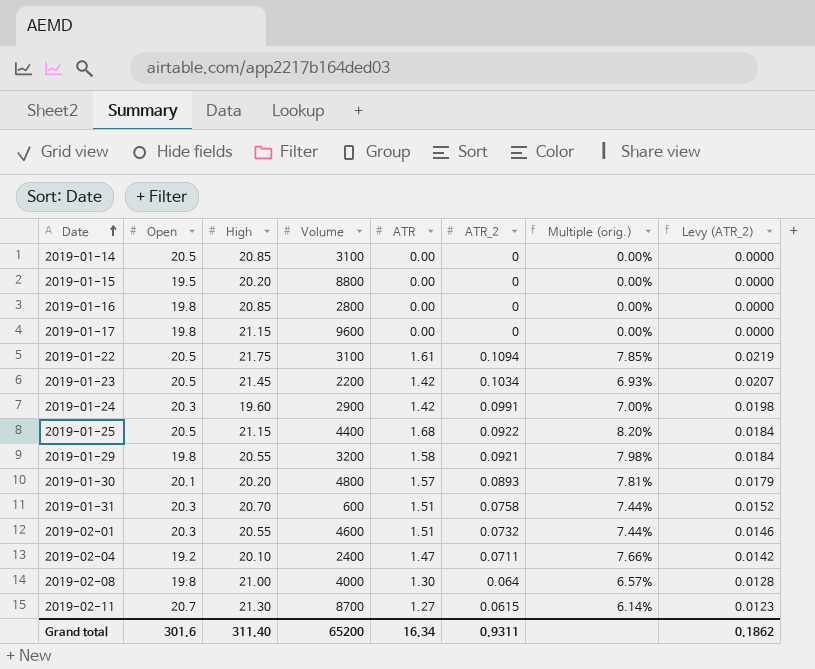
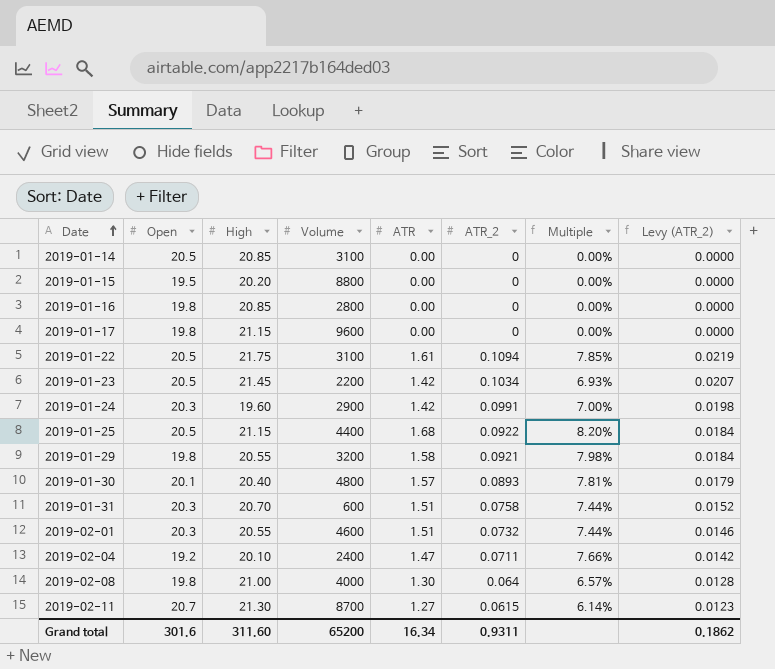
column name: Multiple (orig.) -> Multiple
2019-01-30 | High: 20.20 -> 20.40
Grand total | High: 311.40 -> 311.60

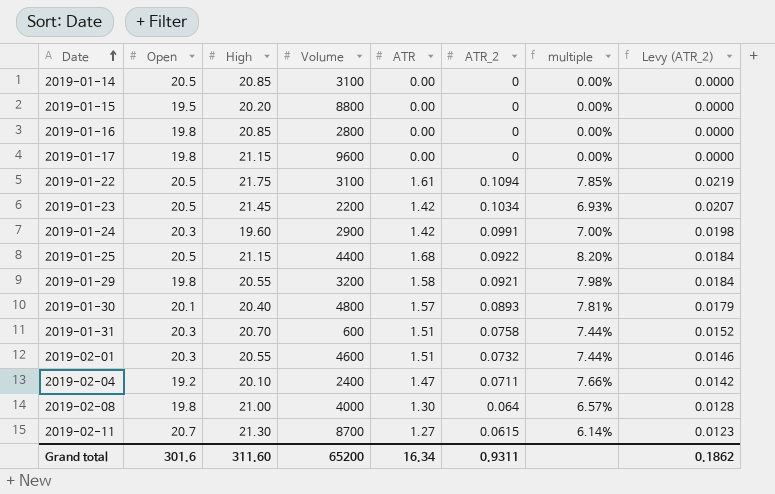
column name: Multiple -> multiple

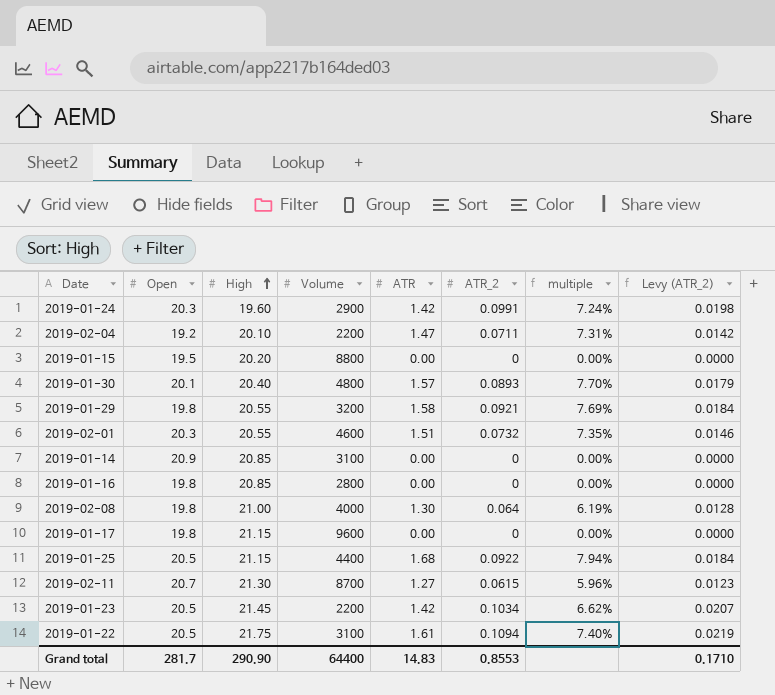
row order: Date ascending -> High ascending
column multiple | formula: [ATR] / [Open] -> [ATR] / [High]
row 2019-01-31: 20.3 | 20.70 | 600 | 1.51 | 0.0758 | 7.44% | 0.0152 -> none
2019-02-04 | Volume: 2400 -> 2200
2019-01-14 | Open: 20.5 -> 20.9
Grand total | Open: 301.6 -> 281.7
Grand total | High: 311.60 -> 290.90
Grand total | Volume: 65200 -> 64400
Grand total | ATR: 16.34 -> 14.83
Grand total | ATR_2: 0.9311 -> 0.8553
Grand total | Levy (ATR_2): 0.1862 -> 0.1710

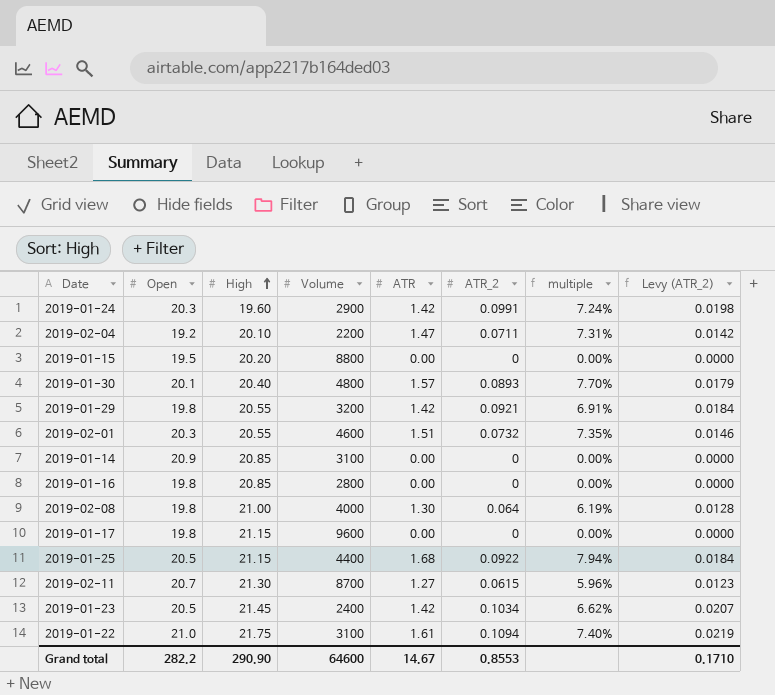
2019-01-29 | ATR: 1.58 -> 1.42
2019-01-29 | multiple: 7.69% -> 6.91%
2019-01-23 | Volume: 2200 -> 2400
2019-01-22 | Open: 20.5 -> 21.0
Grand total | Open: 281.7 -> 282.2
Grand total | Volume: 64400 -> 64600
Grand total | ATR: 14.83 -> 14.67

